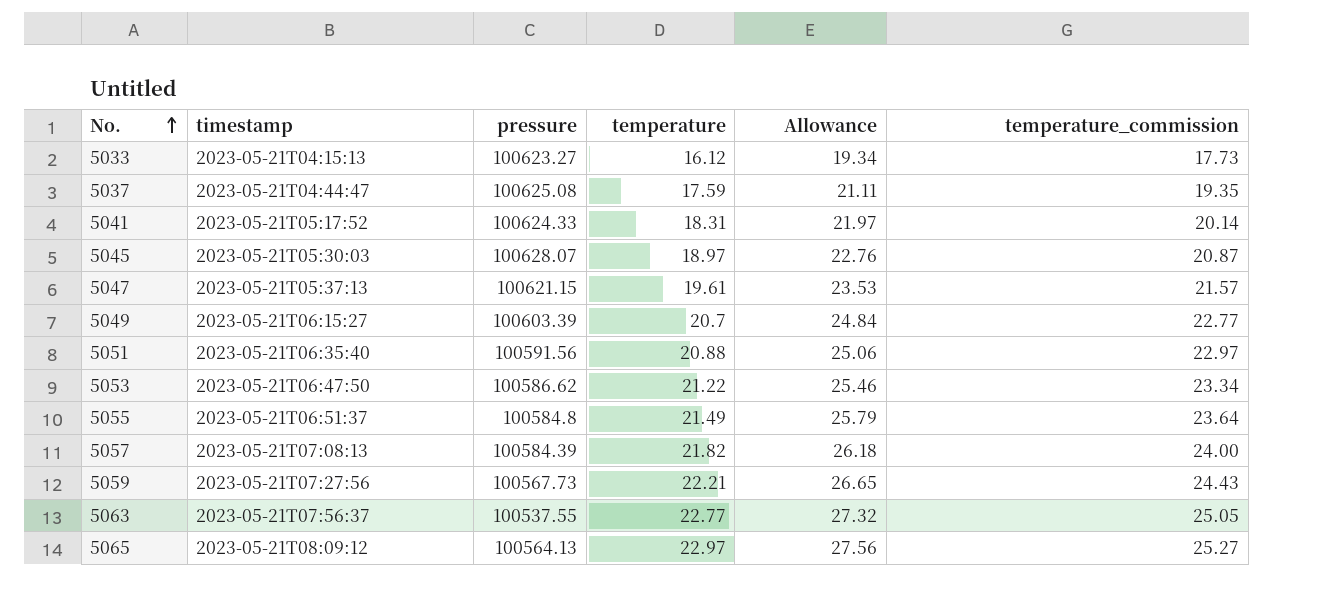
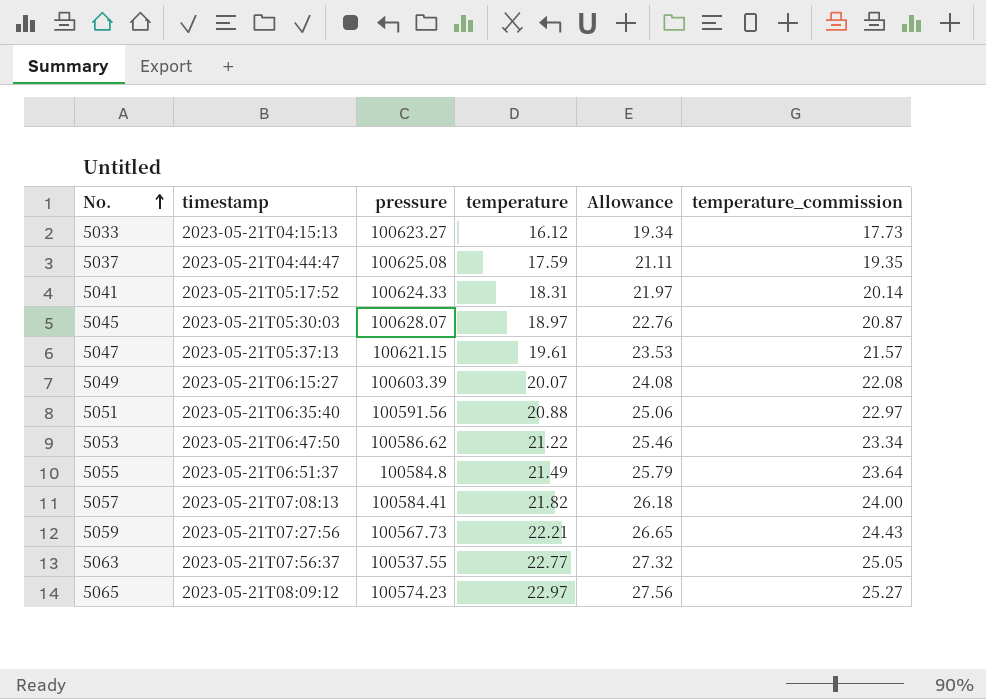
5049 | temperature: 20.7 -> 20.07
5049 | Allowance: 24.84 -> 24.08
5049 | temperature_commission: 22.77 -> 22.08
5057 | pressure: 100584.39 -> 100584.41
5065 | pressure: 100564.13 -> 100574.23

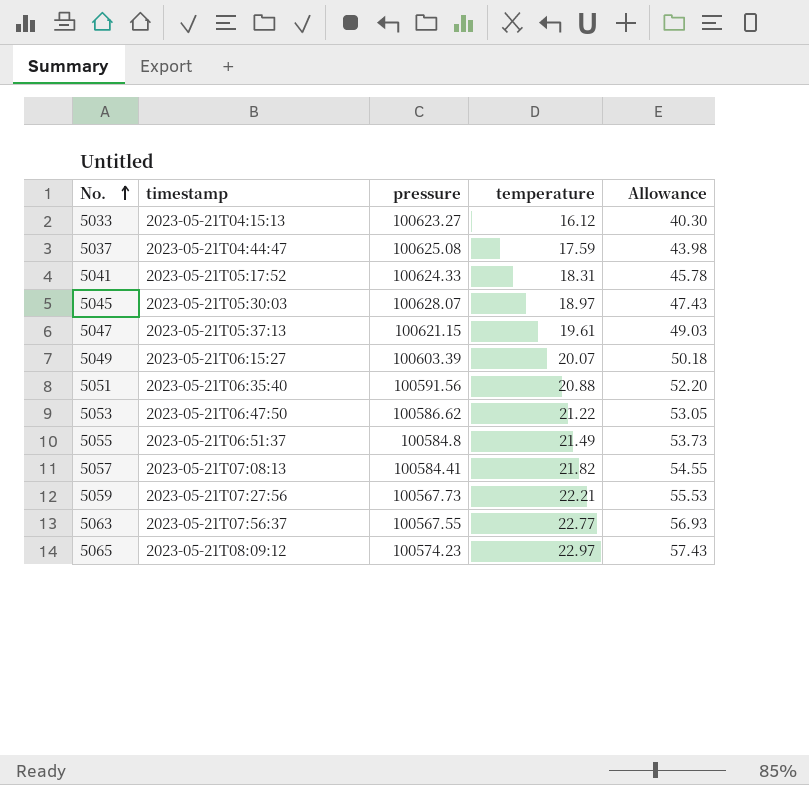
column temperature_commission | formula: [temperature] * 1.1 -> none
column Allowance | formula: [temperature] * 1.2 -> [temperature] * 2.5
5063 | pressure: 100537.55 -> 100567.55

